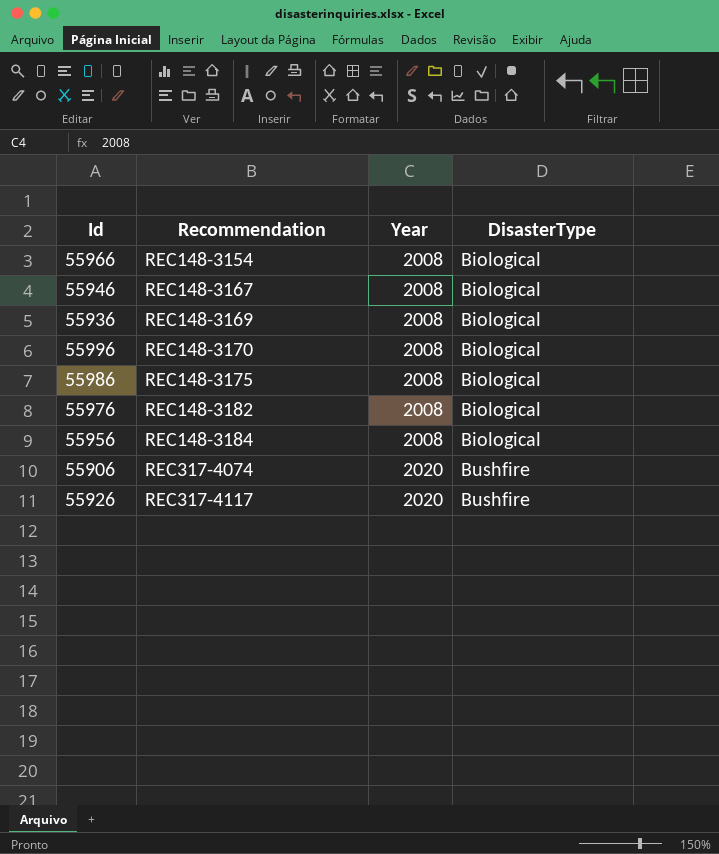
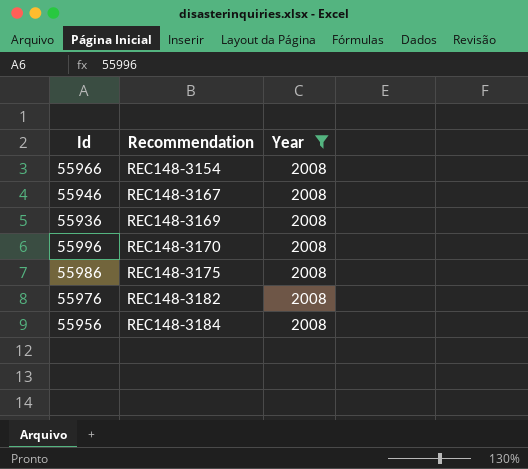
filter: none -> Year = 2008
column DisasterType | position: 4 -> none

